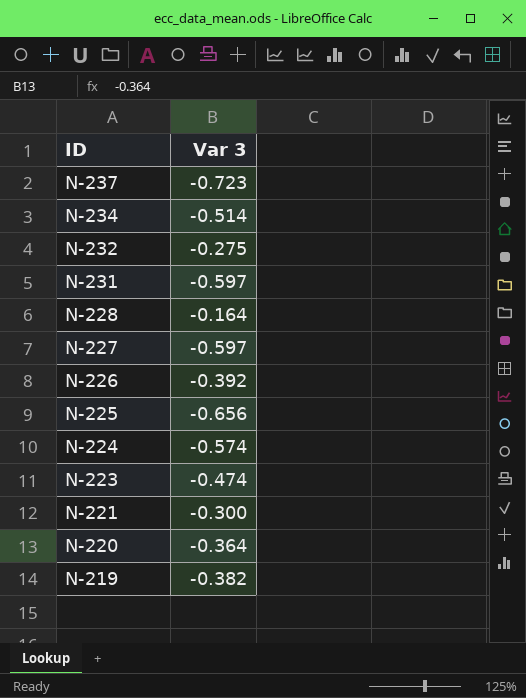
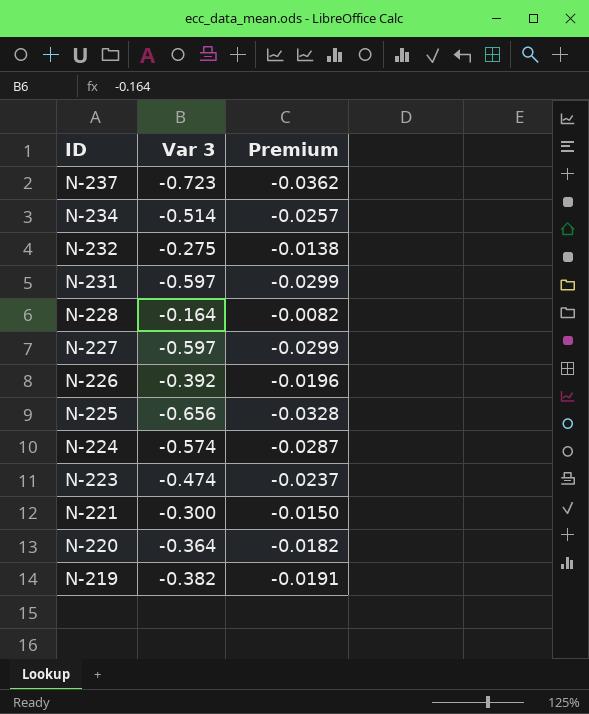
column Premium | formula: none -> [Var 3] * 0.05

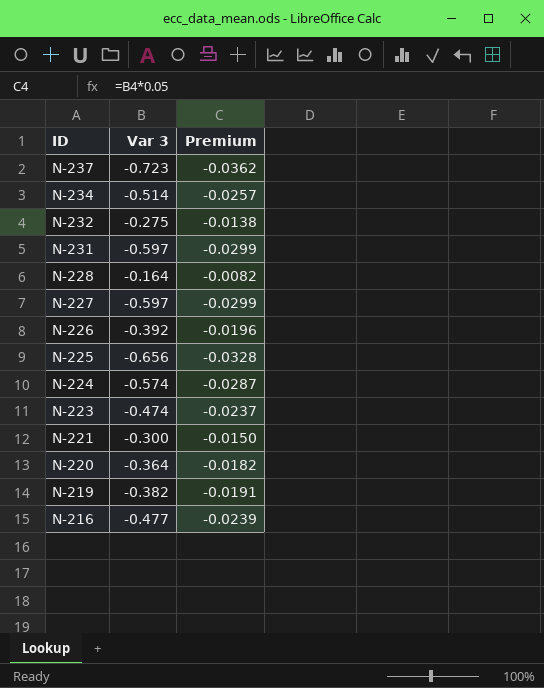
row N-216: none -> -0.477 | -0.0239

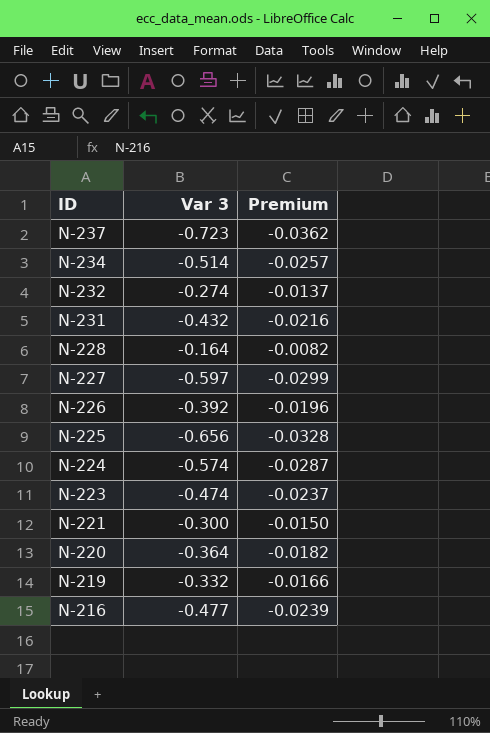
N-232 | Var 3: -0.275 -> -0.274
N-232 | Premium: -0.0138 -> -0.0137
N-231 | Var 3: -0.597 -> -0.432
N-231 | Premium: -0.0299 -> -0.0216
N-219 | Var 3: -0.382 -> -0.332
N-219 | Premium: -0.0191 -> -0.0166

